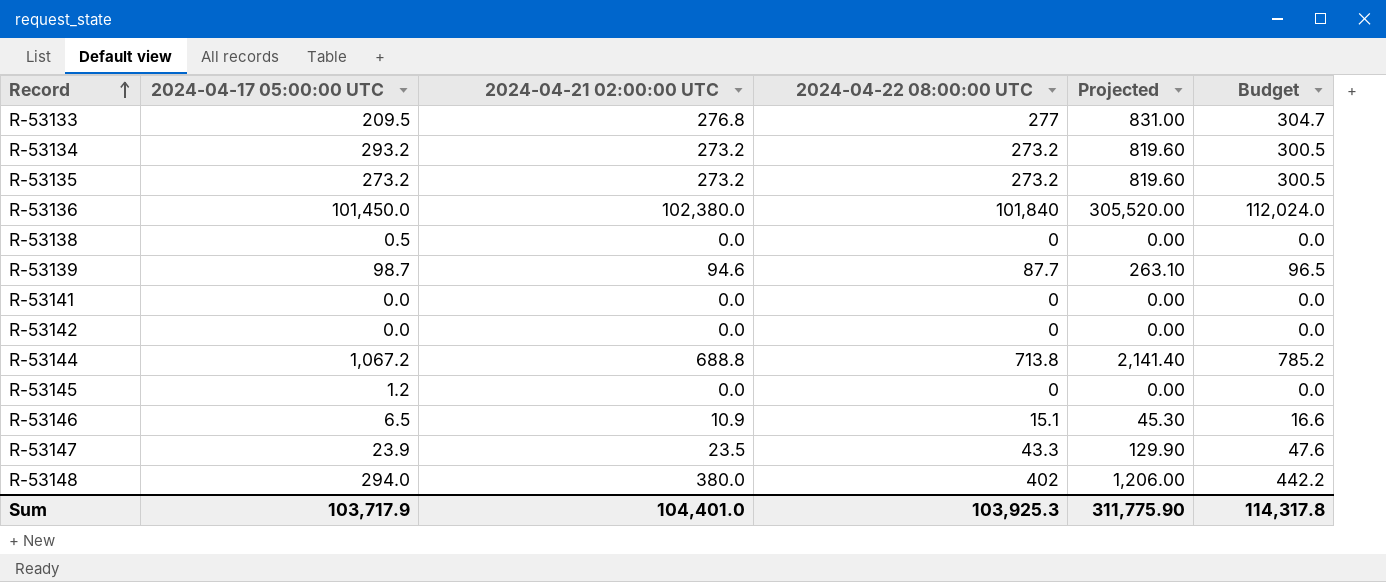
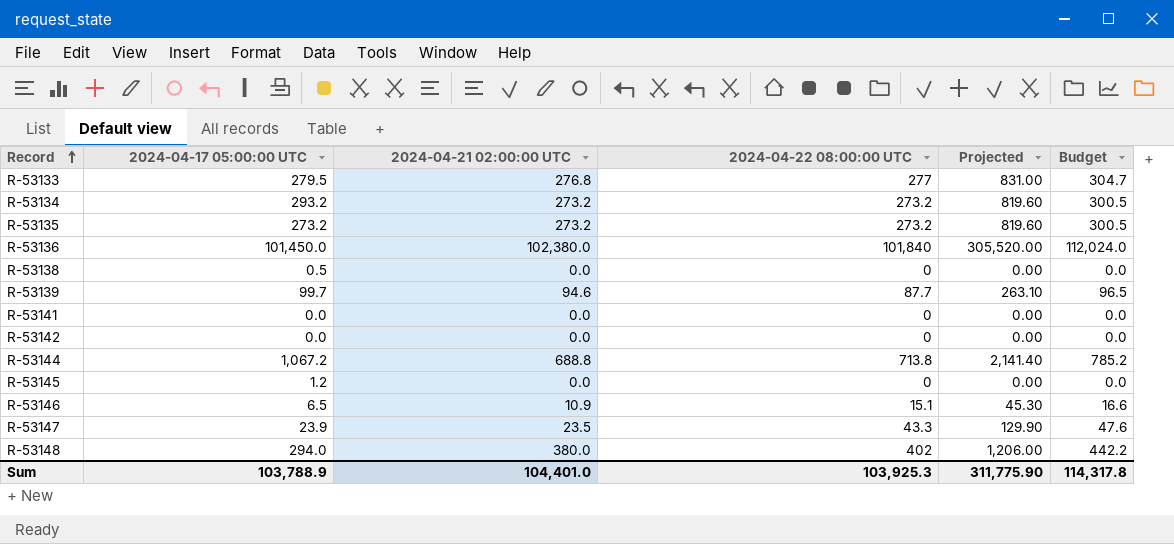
R-53133 | 2024-04-17 05:00:00 UTC: 209.5 -> 279.5
R-53139 | 2024-04-17 05:00:00 UTC: 98.7 -> 99.7
Sum | 2024-04-17 05:00:00 UTC: 103,717.9 -> 103,788.9

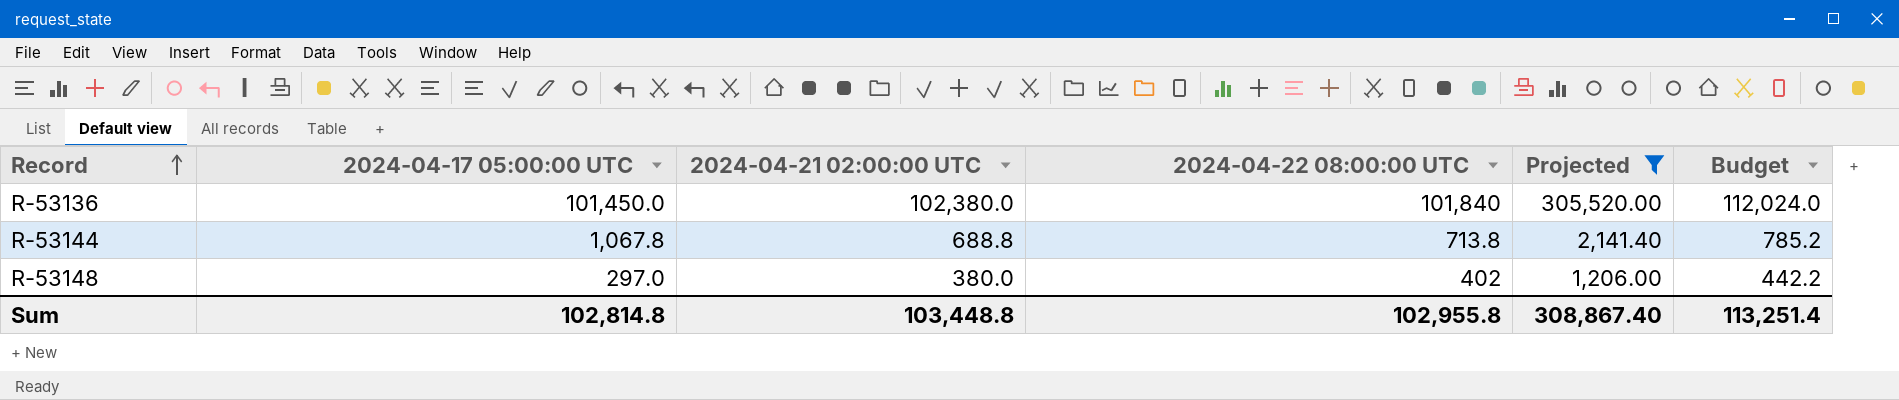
filter: none -> Projected >= 1,206.00
R-53144 | 2024-04-17 05:00:00 UTC: 1,067.2 -> 1,067.8
R-53148 | 2024-04-17 05:00:00 UTC: 294.0 -> 297.0
Sum | 2024-04-17 05:00:00 UTC: 103,788.9 -> 102,814.8
Sum | 2024-04-21 02:00:00 UTC: 104,401.0 -> 103,448.8
Sum | 2024-04-22 08:00:00 UTC: 103,925.3 -> 102,955.8
Sum | Projected: 311,775.90 -> 308,867.40
Sum | Budget: 114,317.8 -> 113,251.4

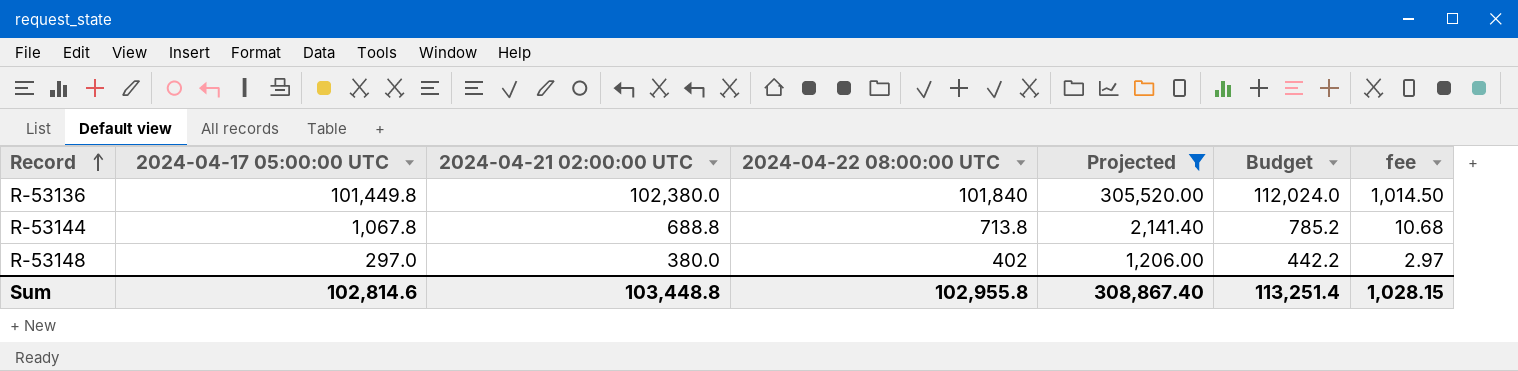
column fee | formula: none -> [2024-04-17 05:00:00 UTC] * 0.01
R-53136 | 2024-04-17 05:00:00 UTC: 101,450.0 -> 101,449.8
Sum | 2024-04-17 05:00:00 UTC: 102,814.8 -> 102,814.6

